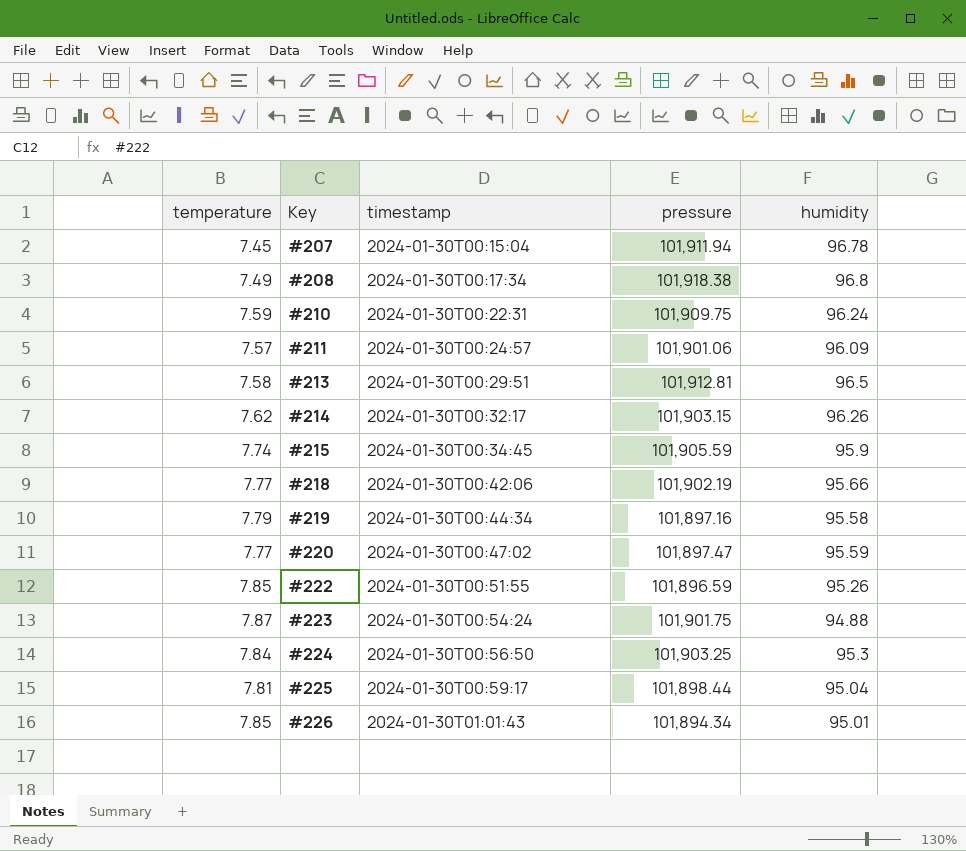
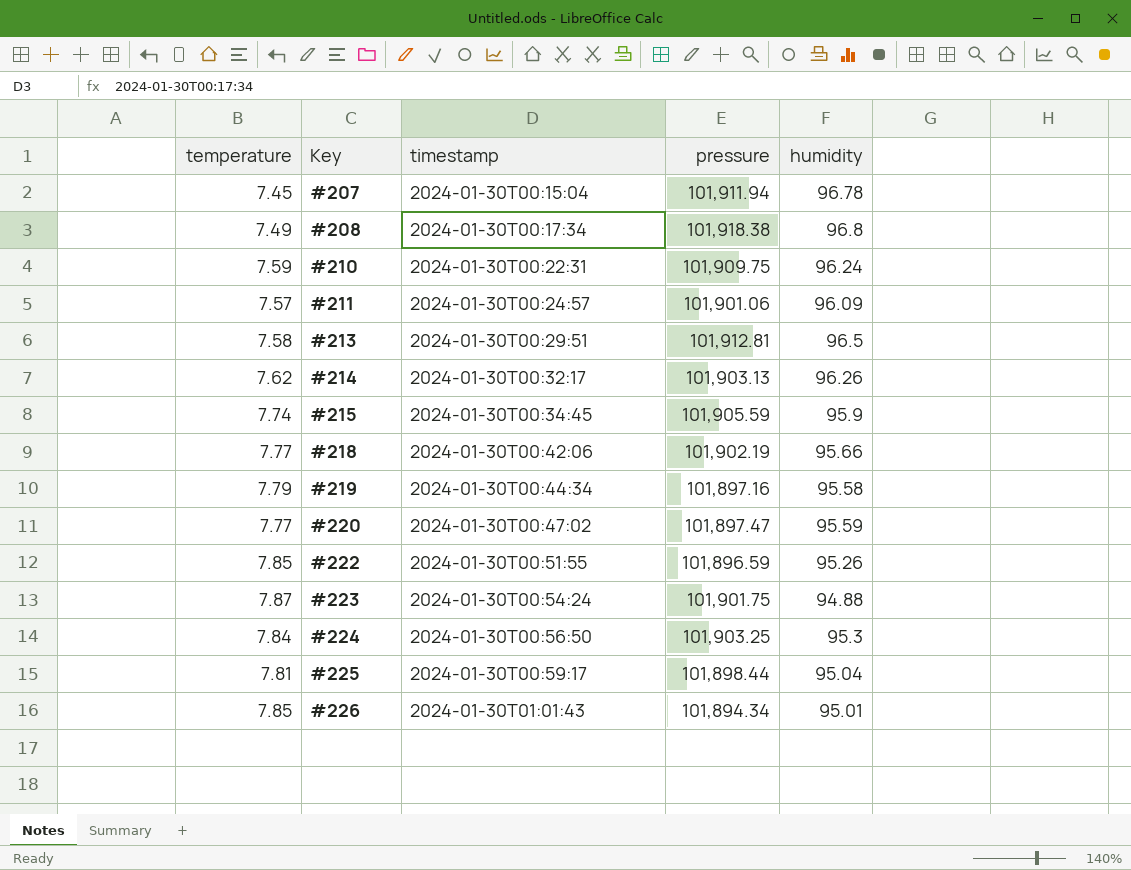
#214 | pressure: 101,903.15 -> 101,903.13

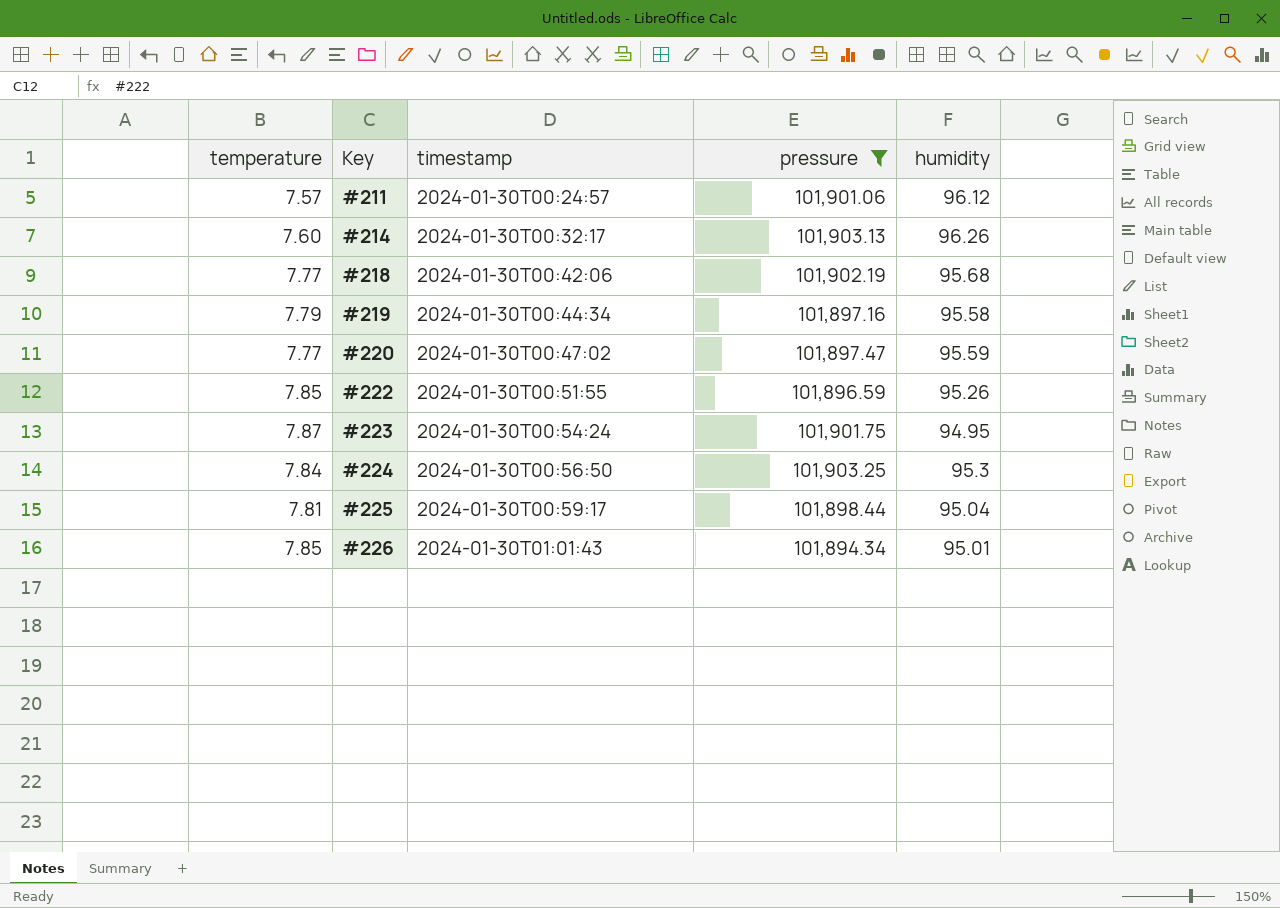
filter: none -> pressure <= 101,903.25
#211 | humidity: 96.09 -> 96.12
#214 | temperature: 7.62 -> 7.60
#218 | humidity: 95.66 -> 95.68
#223 | humidity: 94.88 -> 94.95

